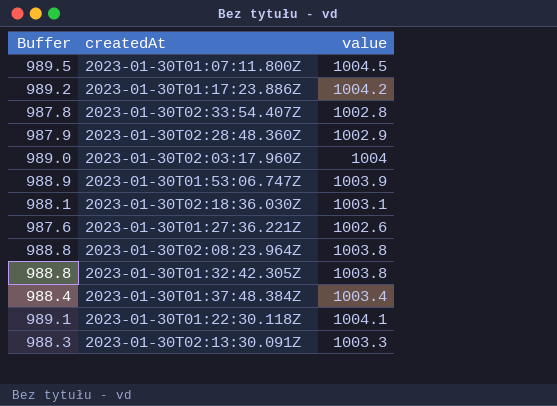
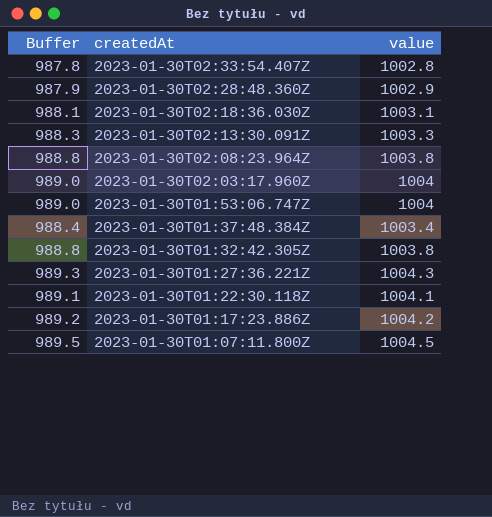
row order: none -> createdAt descending
2023-01-30T01:53:06.747Z | Buffer: 988.9 -> 989.0
2023-01-30T01:53:06.747Z | value: 1003.9 -> 1004
2023-01-30T01:27:36.221Z | Buffer: 987.6 -> 989.3
2023-01-30T01:27:36.221Z | value: 1002.6 -> 1004.3

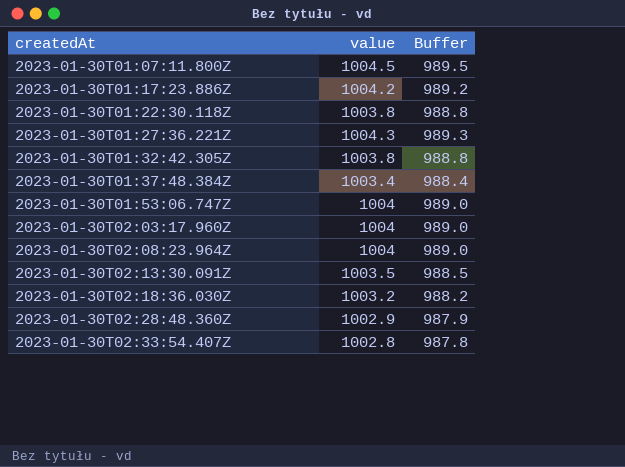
row order: createdAt descending -> createdAt ascending
column Buffer | position: 1 -> 3
2023-01-30T01:22:30.118Z | value: 1004.1 -> 1003.8
2023-01-30T01:22:30.118Z | Buffer: 989.1 -> 988.8
2023-01-30T02:08:23.964Z | value: 1003.8 -> 1004
2023-01-30T02:08:23.964Z | Buffer: 988.8 -> 989.0
2023-01-30T02:13:30.091Z | value: 1003.3 -> 1003.5
2023-01-30T02:13:30.091Z | Buffer: 988.3 -> 988.5
2023-01-30T02:18:36.030Z | value: 1003.1 -> 1003.2
2023-01-30T02:18:36.030Z | Buffer: 988.1 -> 988.2

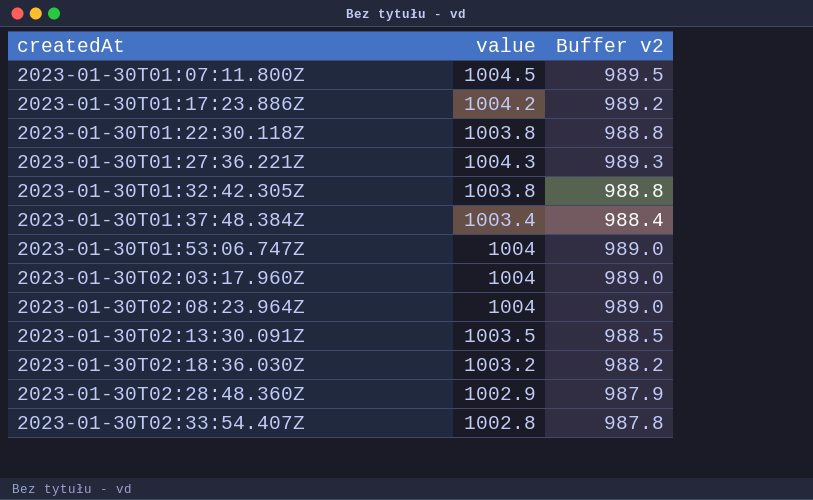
column name: Buffer -> Buffer v2

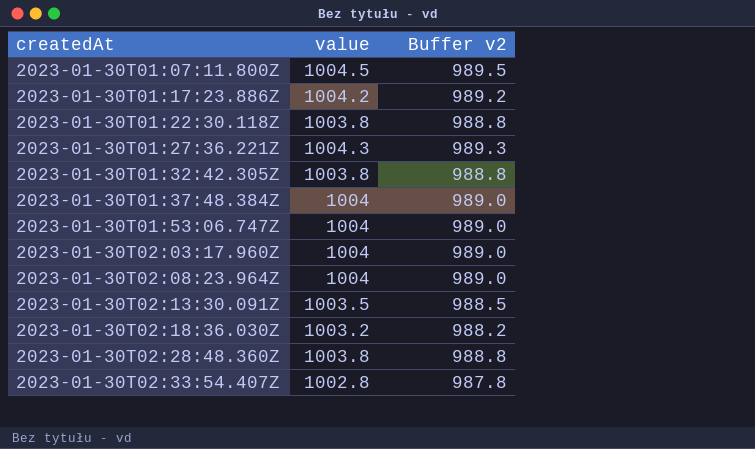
2023-01-30T01:37:48.384Z | value: 1003.4 -> 1004
2023-01-30T01:37:48.384Z | Buffer v2: 988.4 -> 989.0
2023-01-30T02:28:48.360Z | value: 1002.9 -> 1003.8
2023-01-30T02:28:48.360Z | Buffer v2: 987.9 -> 988.8

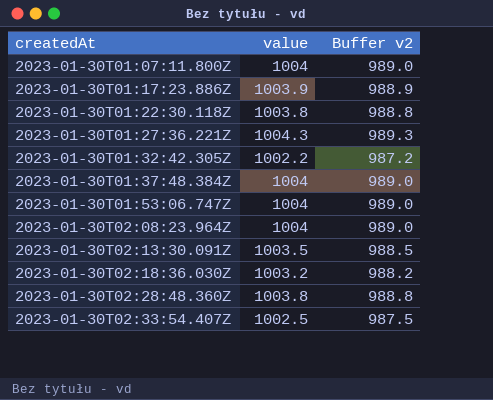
row 2023-01-30T02:03:17.960Z: 1004 | 989.0 -> none
2023-01-30T01:07:11.800Z | value: 1004.5 -> 1004
2023-01-30T01:07:11.800Z | Buffer v2: 989.5 -> 989.0
2023-01-30T01:17:23.886Z | value: 1004.2 -> 1003.9
2023-01-30T01:17:23.886Z | Buffer v2: 989.2 -> 988.9
2023-01-30T01:32:42.305Z | value: 1003.8 -> 1002.2
2023-01-30T01:32:42.305Z | Buffer v2: 988.8 -> 987.2
2023-01-30T02:33:54.407Z | value: 1002.8 -> 1002.5
2023-01-30T02:33:54.407Z | Buffer v2: 987.8 -> 987.5

